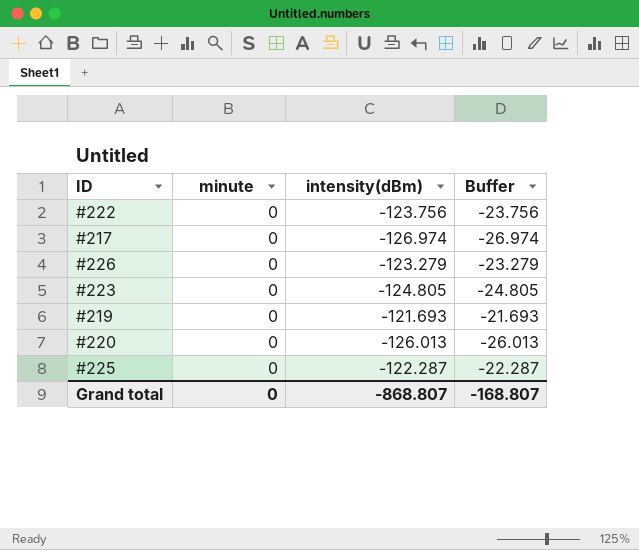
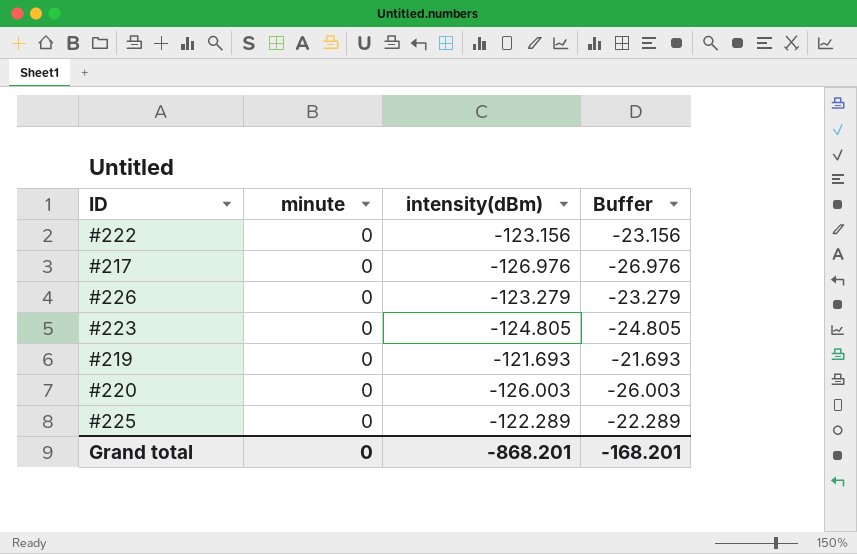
#222 | intensity(dBm): -123.756 -> -123.156
#222 | Buffer: -23.756 -> -23.156
#217 | intensity(dBm): -126.974 -> -126.976
#217 | Buffer: -26.974 -> -26.976
#220 | intensity(dBm): -126.013 -> -126.003
#220 | Buffer: -26.013 -> -26.003
#225 | intensity(dBm): -122.287 -> -122.289
#225 | Buffer: -22.287 -> -22.289
Grand total | intensity(dBm): -868.807 -> -868.201
Grand total | Buffer: -168.807 -> -168.201

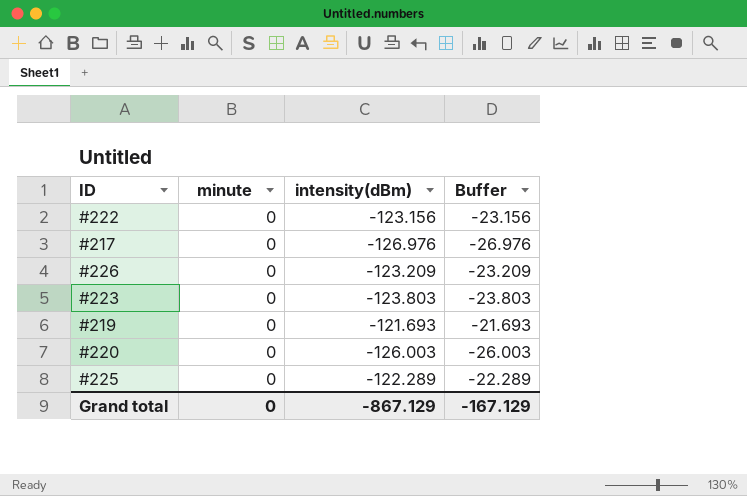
#226 | intensity(dBm): -123.279 -> -123.209
#226 | Buffer: -23.279 -> -23.209
#223 | intensity(dBm): -124.805 -> -123.803
#223 | Buffer: -24.805 -> -23.803
Grand total | intensity(dBm): -868.201 -> -867.129
Grand total | Buffer: -168.201 -> -167.129

